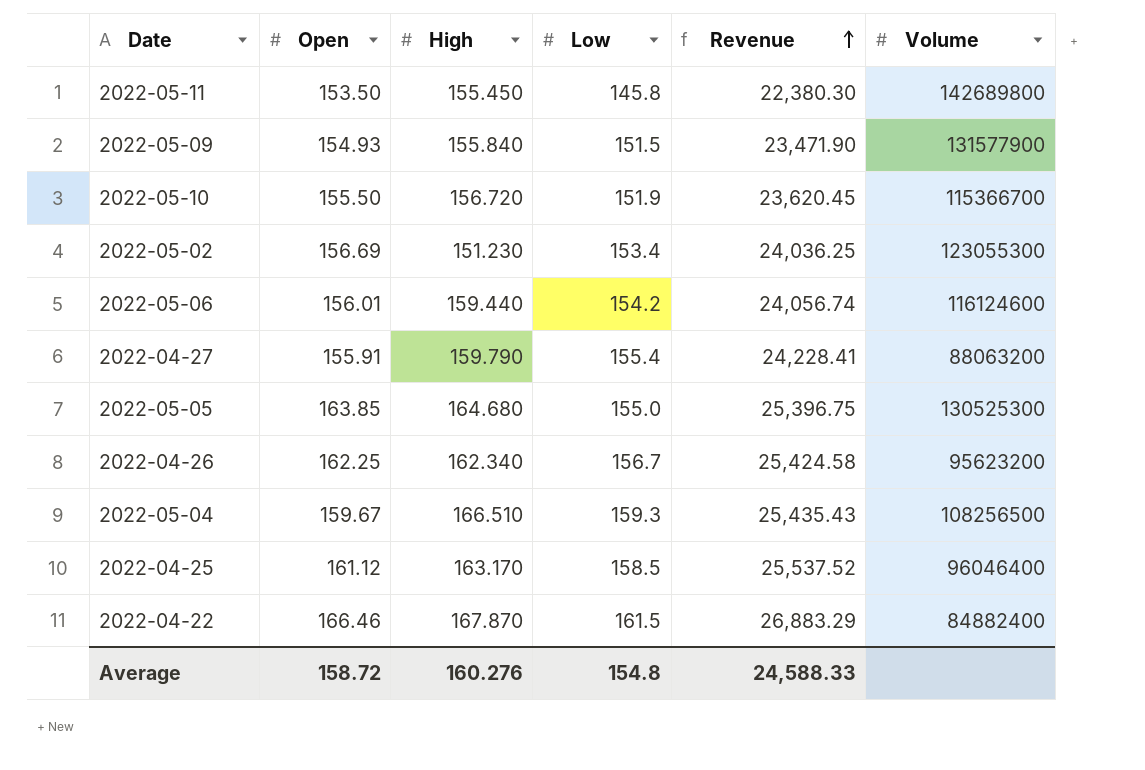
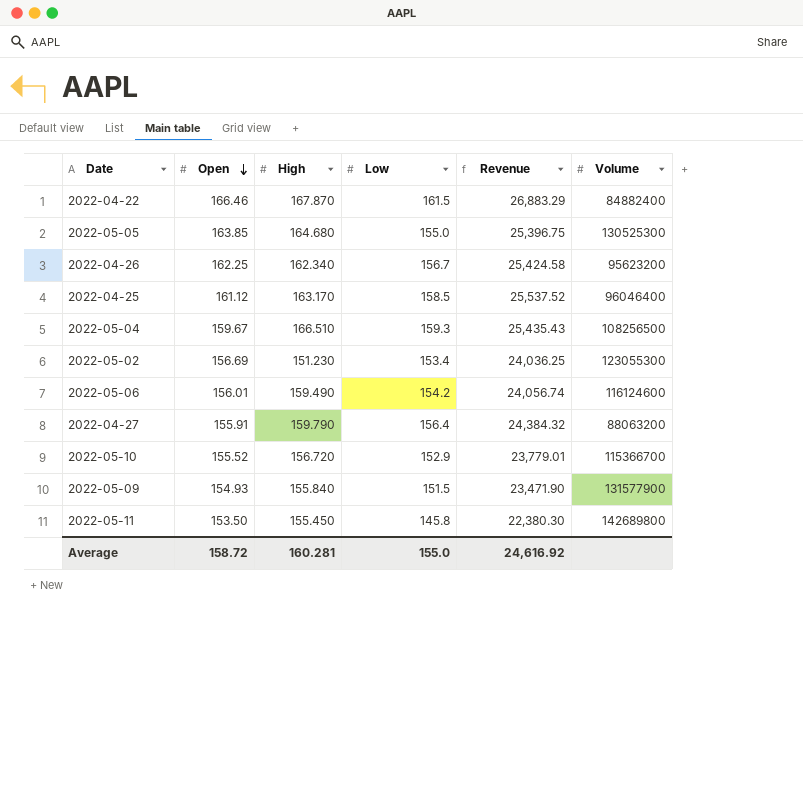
row order: Revenue ascending -> Open descending
2022-05-06 | High: 159.440 -> 159.490
2022-04-27 | Low: 155.4 -> 156.4
2022-04-27 | Revenue: 24,228.41 -> 24,384.32
2022-05-10 | Open: 155.50 -> 155.52
2022-05-10 | Low: 151.9 -> 152.9
2022-05-10 | Revenue: 23,620.45 -> 23,779.01
Average | High: 160.276 -> 160.281
Average | Low: 154.8 -> 155.0
Average | Revenue: 24,588.33 -> 24,616.92

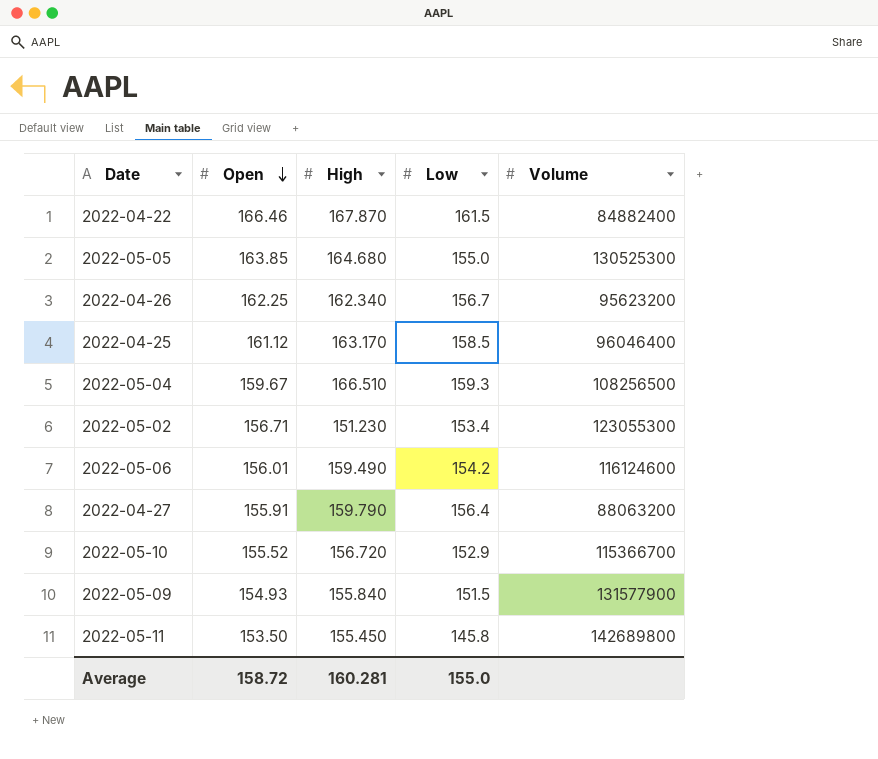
column Revenue | formula: [Open] * [Low] -> none
2022-05-02 | Open: 156.69 -> 156.71

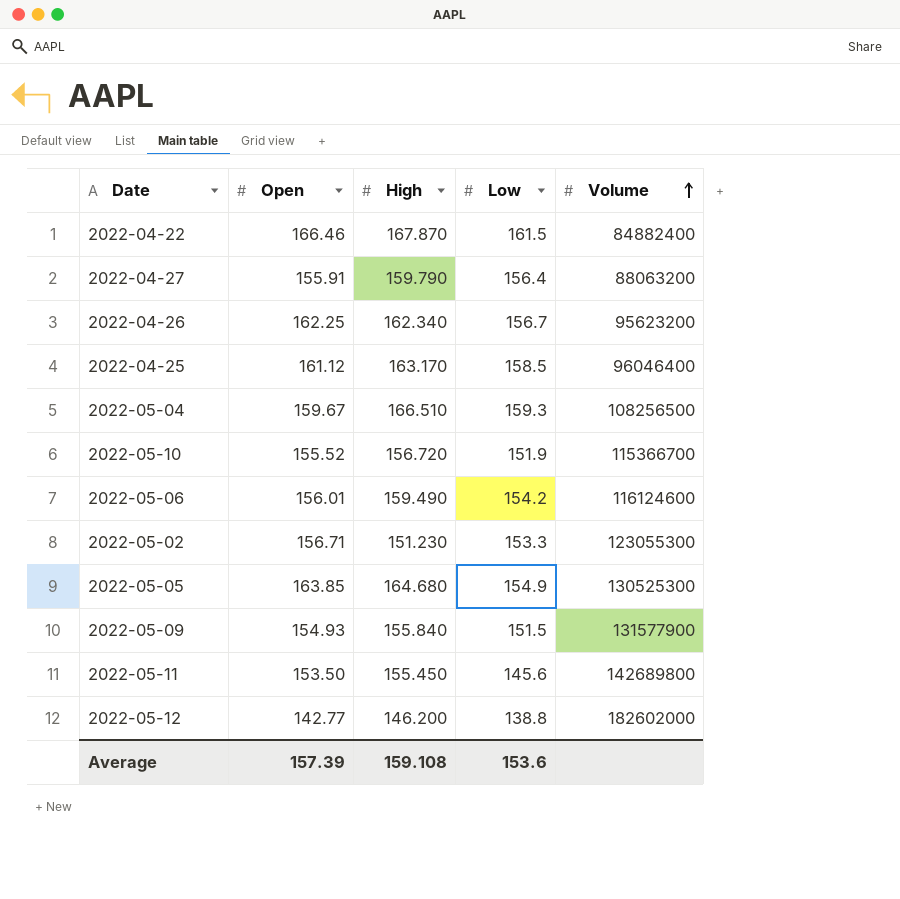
row order: Open descending -> Volume ascending
2022-05-10 | Low: 152.9 -> 151.9
2022-05-02 | Low: 153.4 -> 153.3
2022-05-05 | Low: 155.0 -> 154.9
2022-05-11 | Low: 145.8 -> 145.6
row 2022-05-12: none -> 142.77 | 146.200 | 138.8 | 182602000
Average | Open: 158.72 -> 157.39
Average | High: 160.281 -> 159.108
Average | Low: 155.0 -> 153.6

